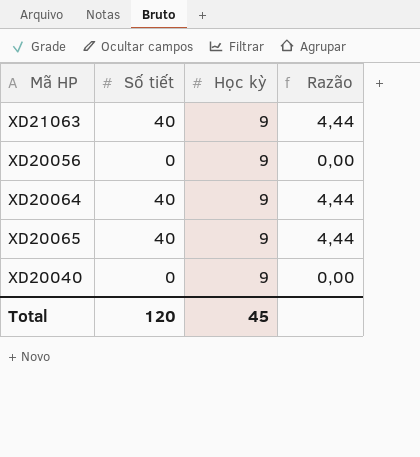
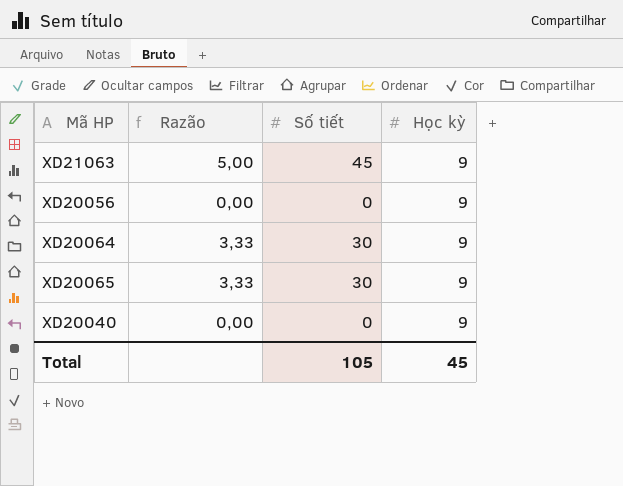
column Razão | position: 4 -> 2
XD21063 | Razão: 4,44 -> 5,00
XD21063 | Số tiết: 40 -> 45
XD20064 | Razão: 4,44 -> 3,33
XD20064 | Số tiết: 40 -> 30
XD20065 | Razão: 4,44 -> 3,33
XD20065 | Số tiết: 40 -> 30
Total | Số tiết: 120 -> 105

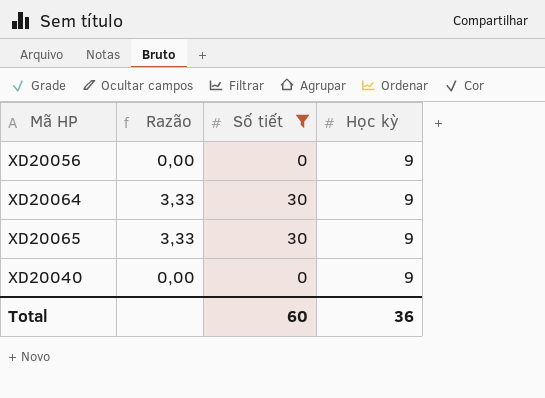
filter: none -> Số tiết != 45
Total | Số tiết: 105 -> 60
Total | Học kỳ: 45 -> 36

